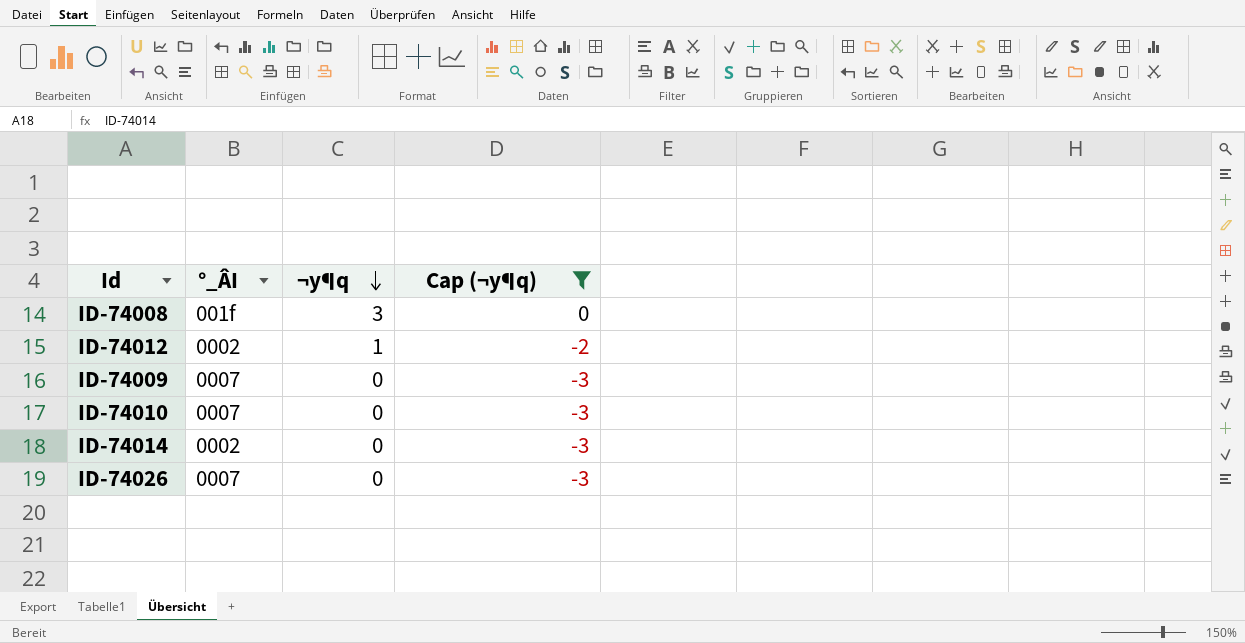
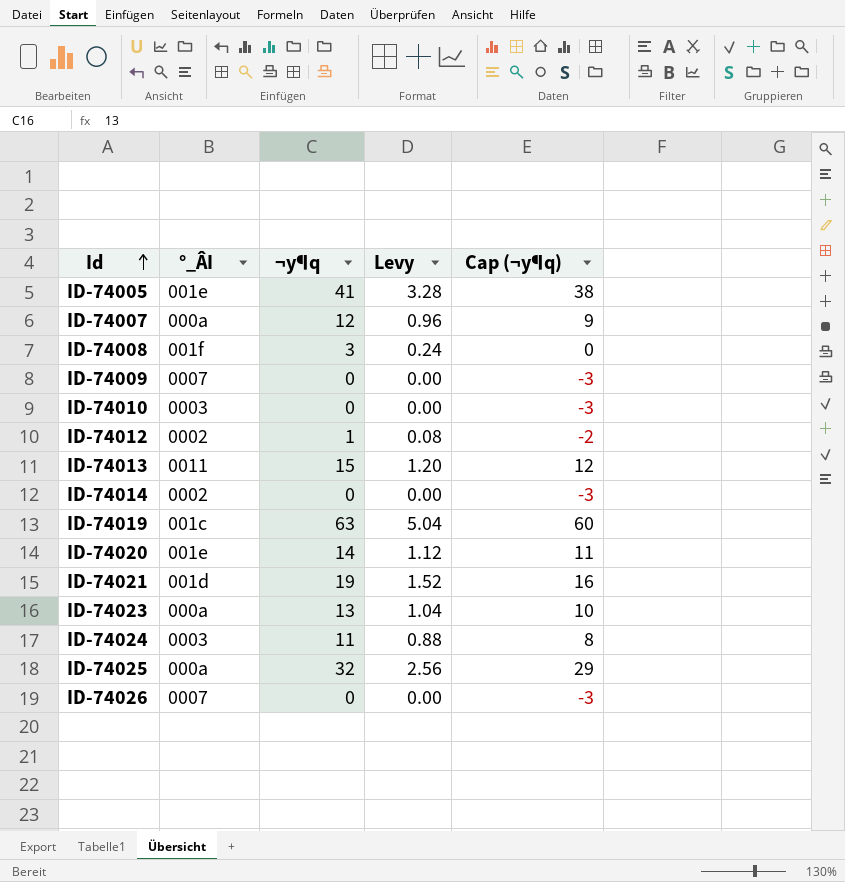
filter: Cap (¬y¶q) <= 0 -> none
row order: ¬y¶q descending -> Id ascending
column Levy | formula: none -> [¬y¶q] * 0.08
ID-74010 | °_ÂI: 0007 -> 0003

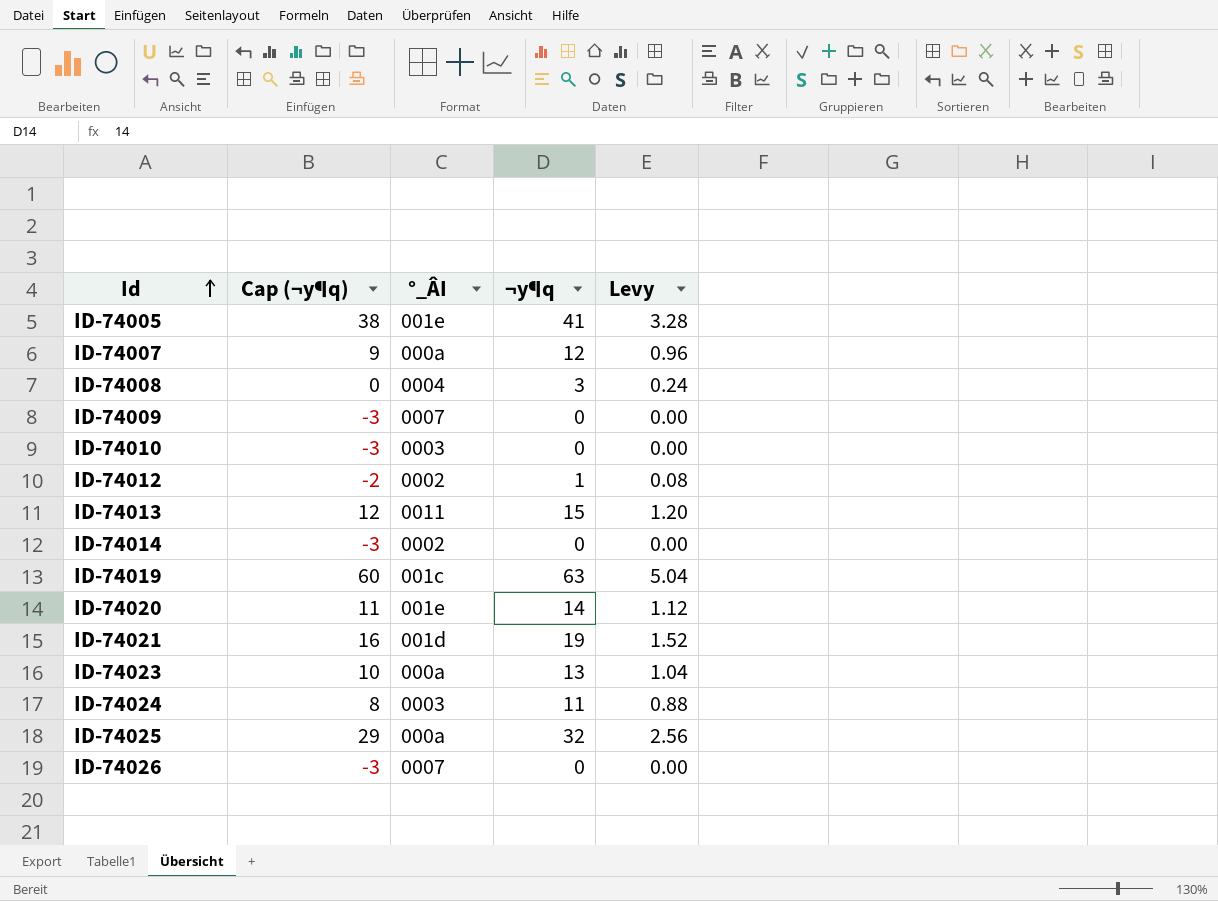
column Cap (¬y¶q) | position: 5 -> 2
ID-74008 | °_ÂI: 001f -> 0004

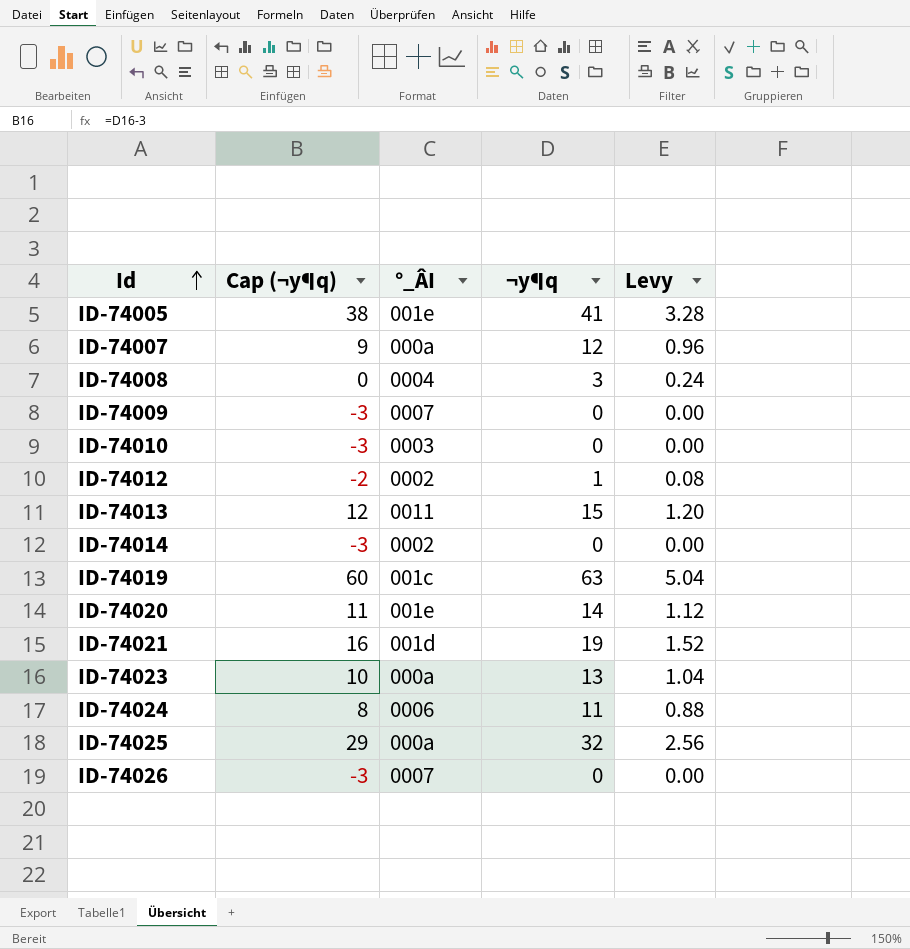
ID-74024 | °_ÂI: 0003 -> 0006

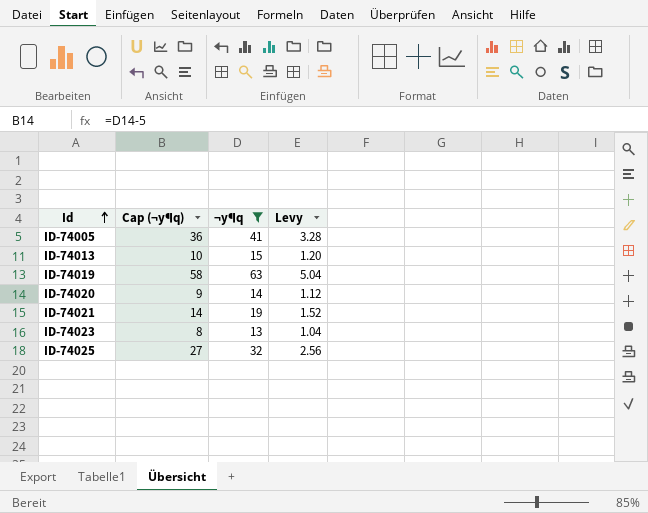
filter: none -> ¬y¶q >= 13
column °_ÂI | position: 3 -> none
column Cap (¬y¶q) | formula: [¬y¶q] - 3 -> [¬y¶q] - 5

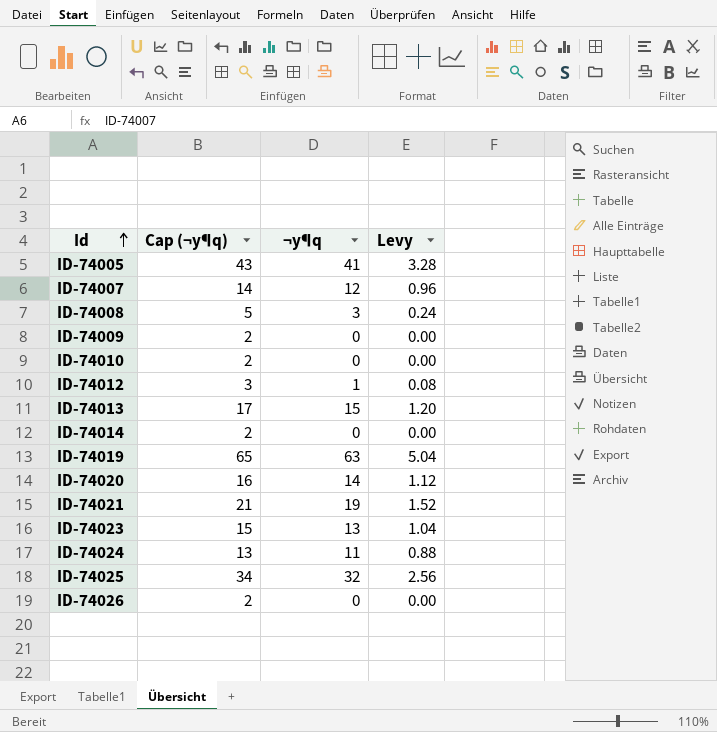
filter: ¬y¶q >= 13 -> none
column Cap (¬y¶q) | formula: [¬y¶q] - 5 -> [¬y¶q] + 2

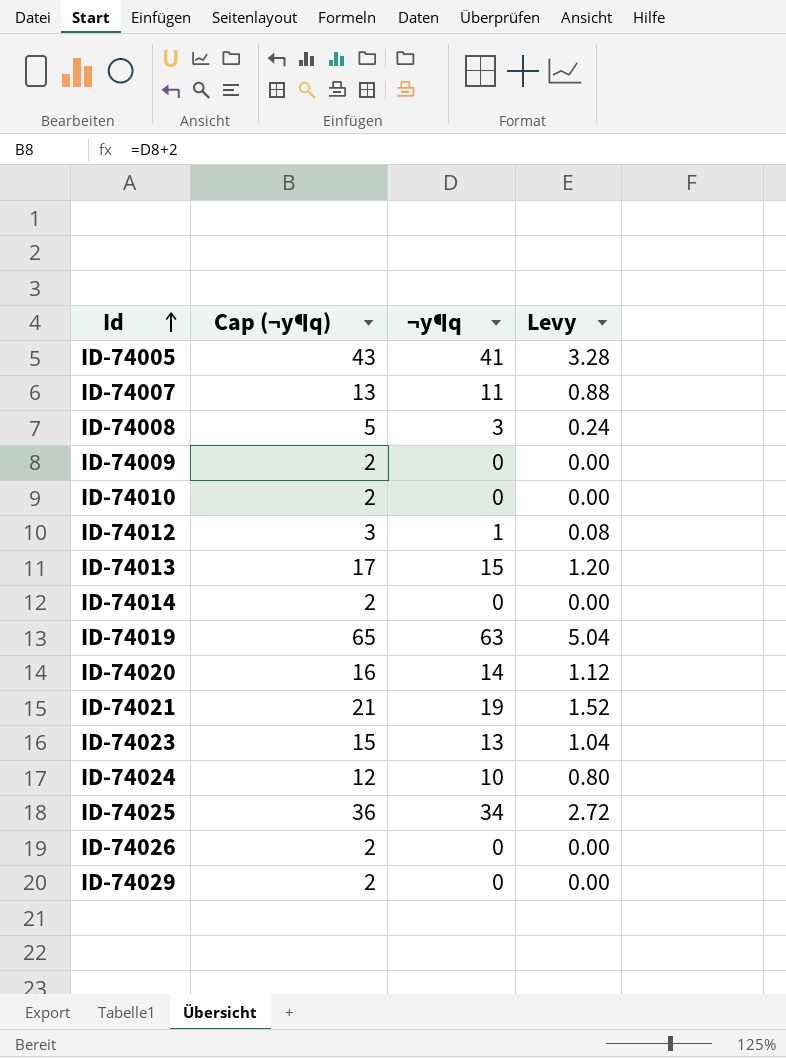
ID-74007 | Cap (¬y¶q): 14 -> 13
ID-74007 | ¬y¶q: 12 -> 11
ID-74007 | Levy: 0.96 -> 0.88
ID-74024 | Cap (¬y¶q): 13 -> 12
ID-74024 | ¬y¶q: 11 -> 10
ID-74024 | Levy: 0.88 -> 0.80
ID-74025 | Cap (¬y¶q): 34 -> 36
ID-74025 | ¬y¶q: 32 -> 34
ID-74025 | Levy: 2.56 -> 2.72
row ID-74029: none -> 2 | 0 | 0.00

